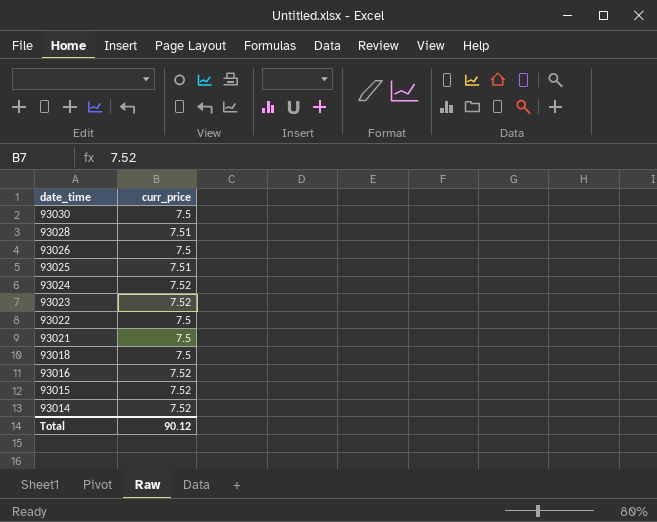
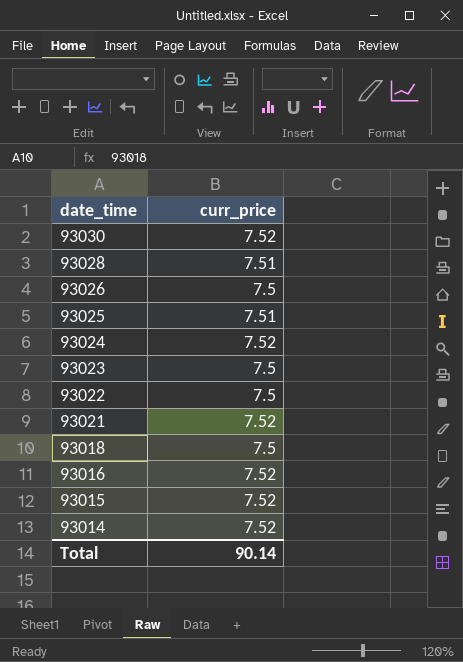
93030 | curr_price: 7.5 -> 7.52
93023 | curr_price: 7.52 -> 7.5
93021 | curr_price: 7.5 -> 7.52
Total | curr_price: 90.12 -> 90.14

